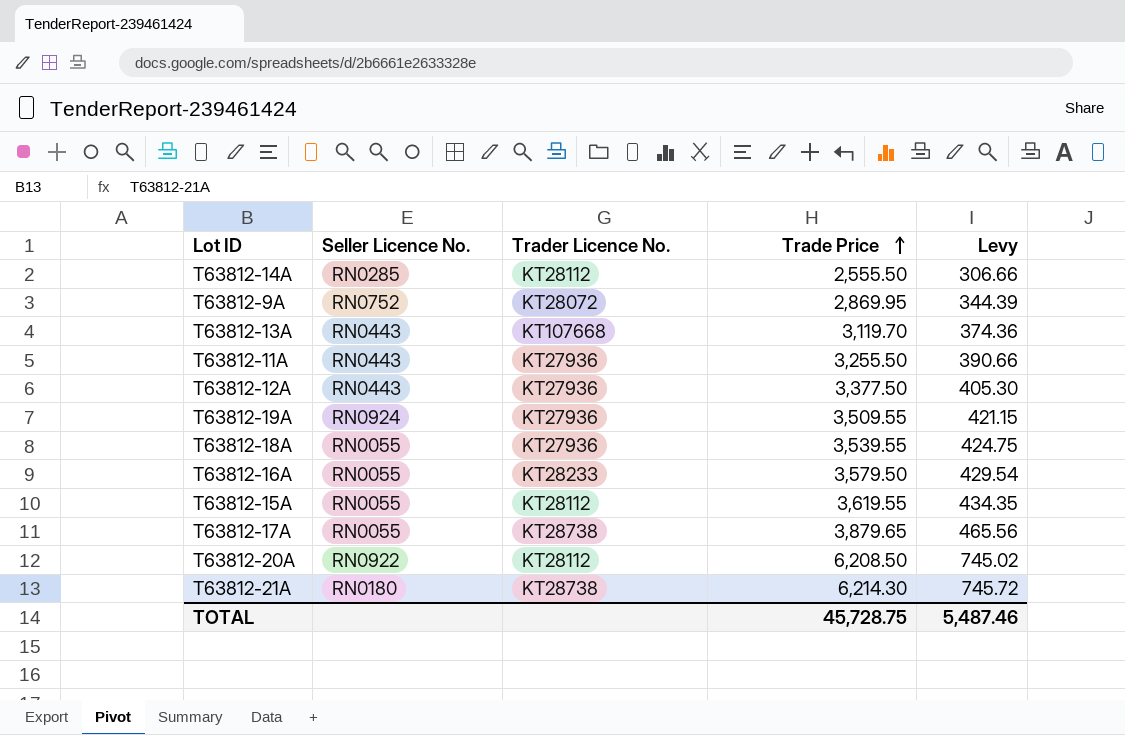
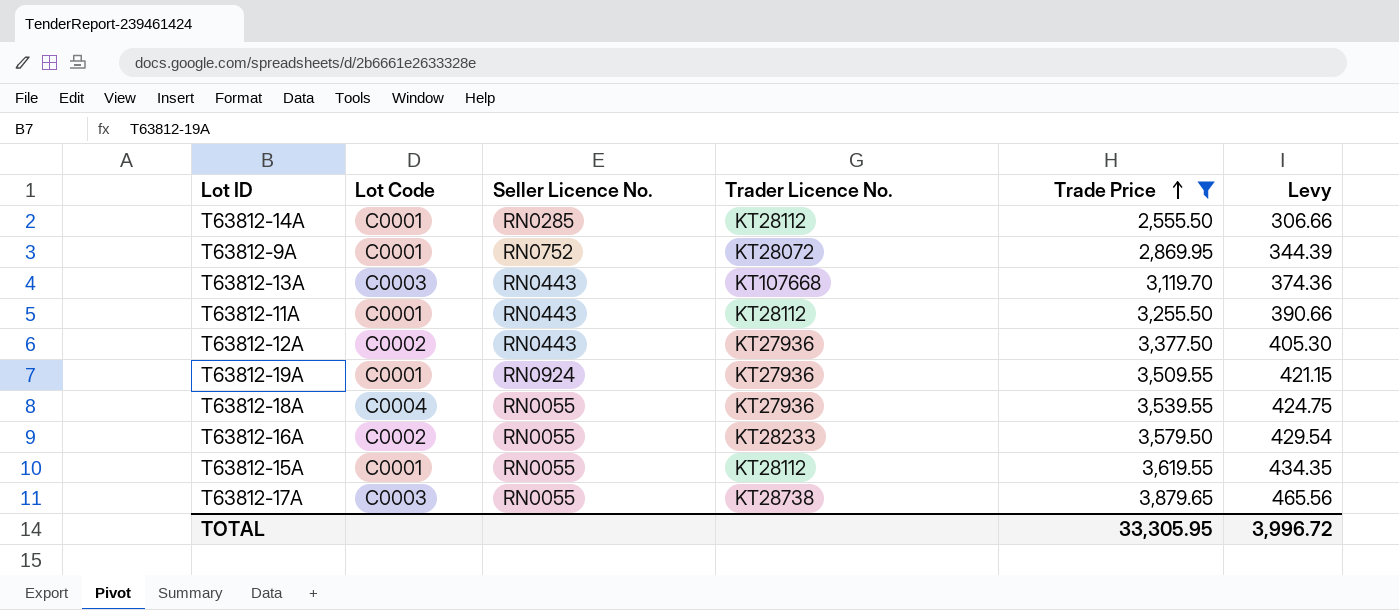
filter: none -> Trade Price <= 3,879.65
column Lot Code | position: none -> 2
T63812-11A | Trader Licence No.: KT27936 -> KT28112
TOTAL | Trade Price: 45,728.75 -> 33,305.95
TOTAL | Levy: 5,487.46 -> 3,996.72

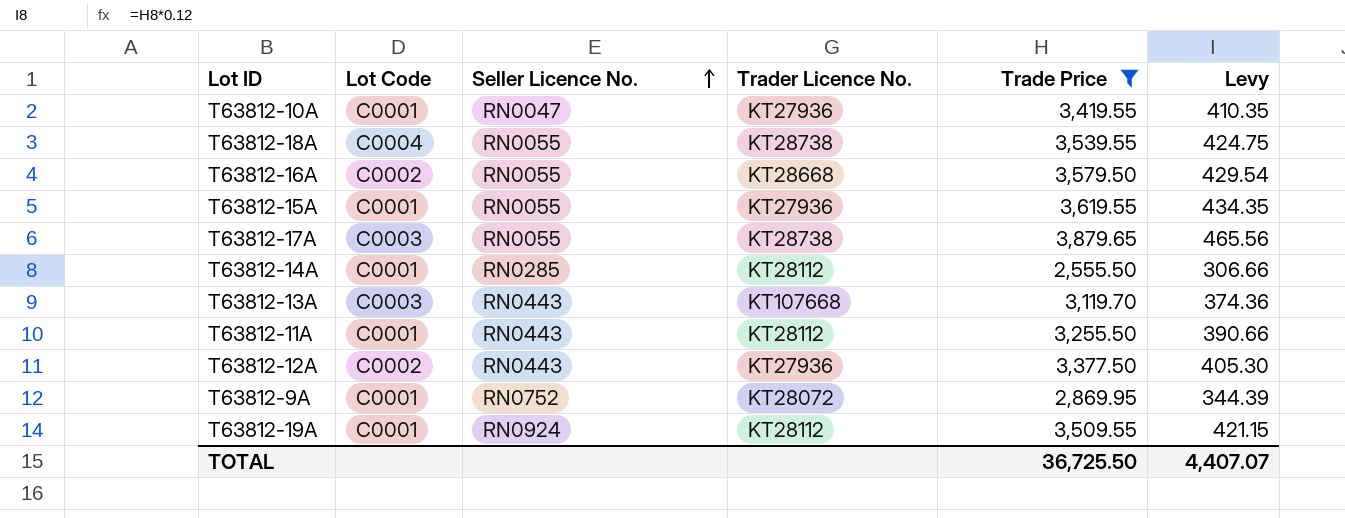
row order: Trade Price ascending -> Seller Licence No. ascending
row T63812-10A: none -> C0001 | RN0047 | KT27936 | 3,419.55 | 410.35
T63812-18A | Trader Licence No.: KT27936 -> KT28738
T63812-16A | Trader Licence No.: KT28233 -> KT28668
T63812-15A | Trader Licence No.: KT28112 -> KT27936
T63812-19A | Trader Licence No.: KT27936 -> KT28112
TOTAL | Trade Price: 33,305.95 -> 36,725.50
TOTAL | Levy: 3,996.72 -> 4,407.07

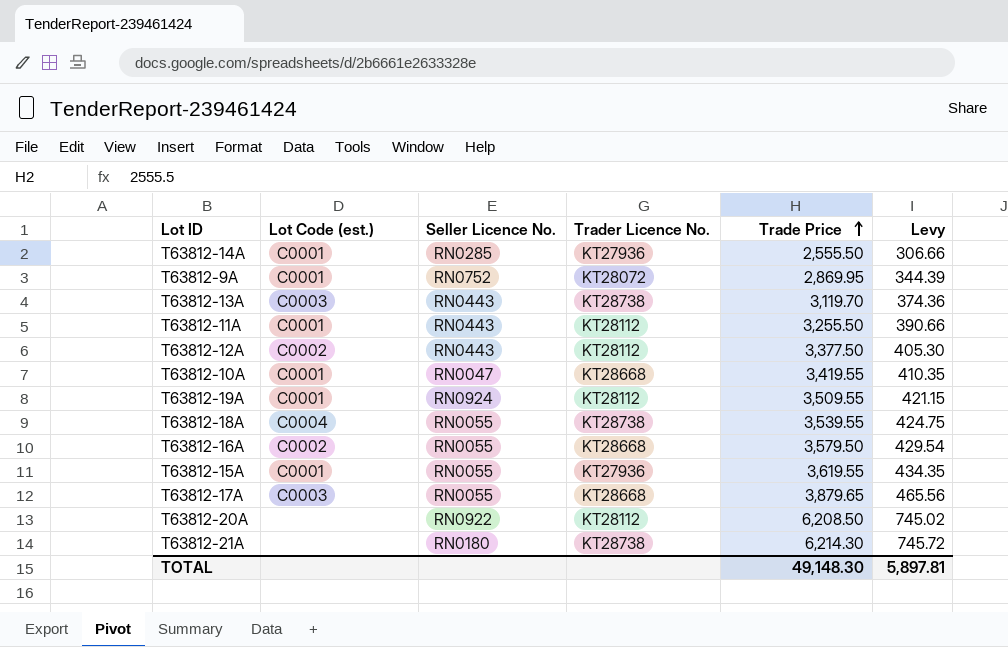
filter: Trade Price <= 3,879.65 -> none
row order: Seller Licence No. ascending -> Trade Price ascending
column name: Lot Code -> Lot Code (est.)
T63812-14A | Trader Licence No.: KT28112 -> KT27936
T63812-13A | Trader Licence No.: KT107668 -> KT28738
T63812-12A | Trader Licence No.: KT27936 -> KT28112
T63812-10A | Trader Licence No.: KT27936 -> KT28668
T63812-17A | Trader Licence No.: KT28738 -> KT28668
TOTAL | Trade Price: 36,725.50 -> 49,148.30
TOTAL | Levy: 4,407.07 -> 5,897.81

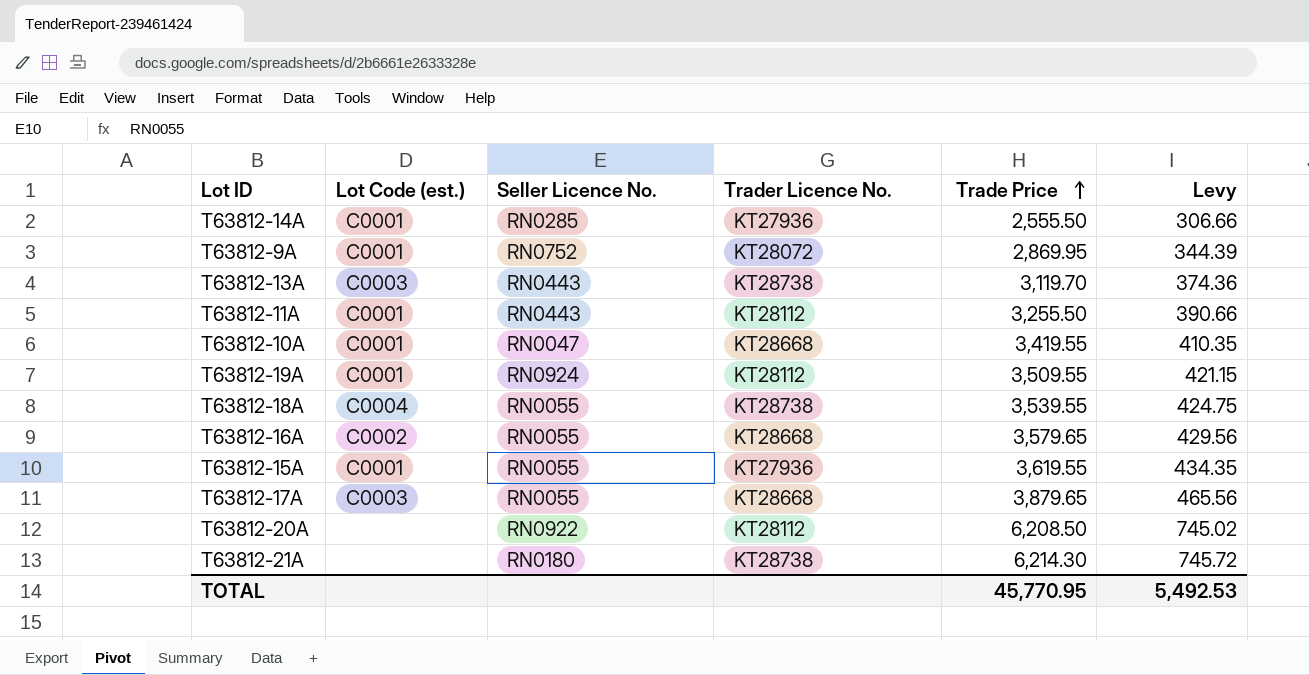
row T63812-12A: C0002 | RN0443 | KT28112 | 3,377.50 | 405.30 -> none
T63812-16A | Trade Price: 3,579.50 -> 3,579.65
T63812-16A | Levy: 429.54 -> 429.56
TOTAL | Trade Price: 49,148.30 -> 45,770.95
TOTAL | Levy: 5,897.81 -> 5,492.53

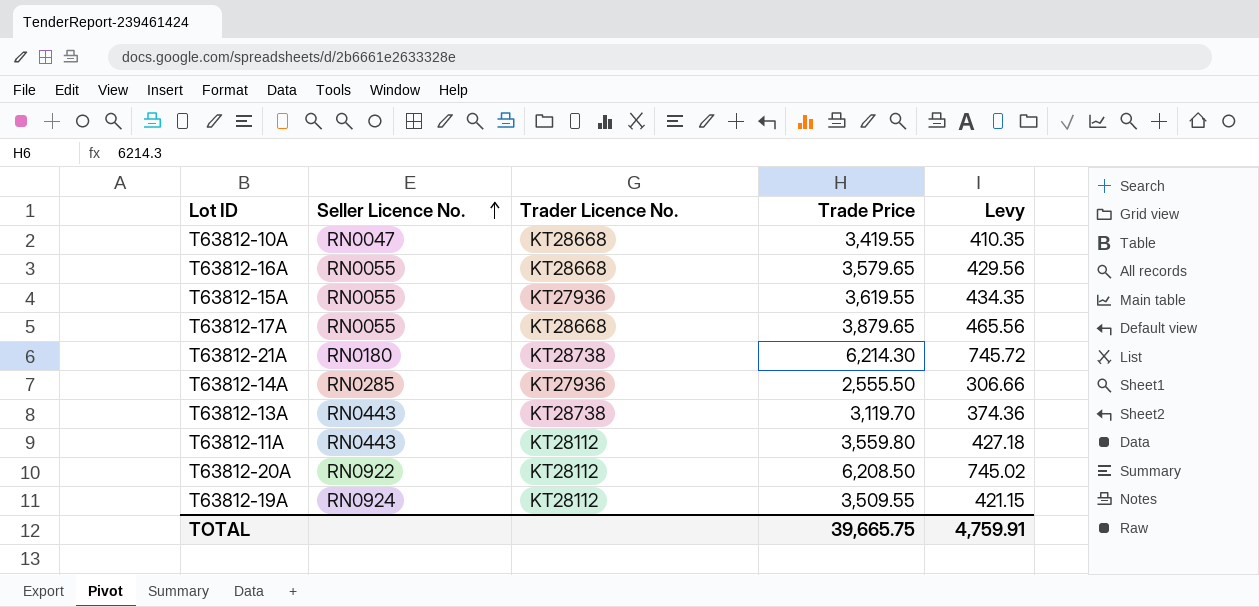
row order: Trade Price ascending -> Seller Licence No. ascending
column Lot Code (est.) | position: 2 -> none
row T63812-9A: C0001 | RN0752 | KT28072 | 2,869.95 | 344.39 -> none
row T63812-18A: C0004 | RN0055 | KT28738 | 3,539.55 | 424.75 -> none
T63812-11A | Trade Price: 3,255.50 -> 3,559.80
T63812-11A | Levy: 390.66 -> 427.18
TOTAL | Trade Price: 45,770.95 -> 39,665.75
TOTAL | Levy: 5,492.53 -> 4,759.91

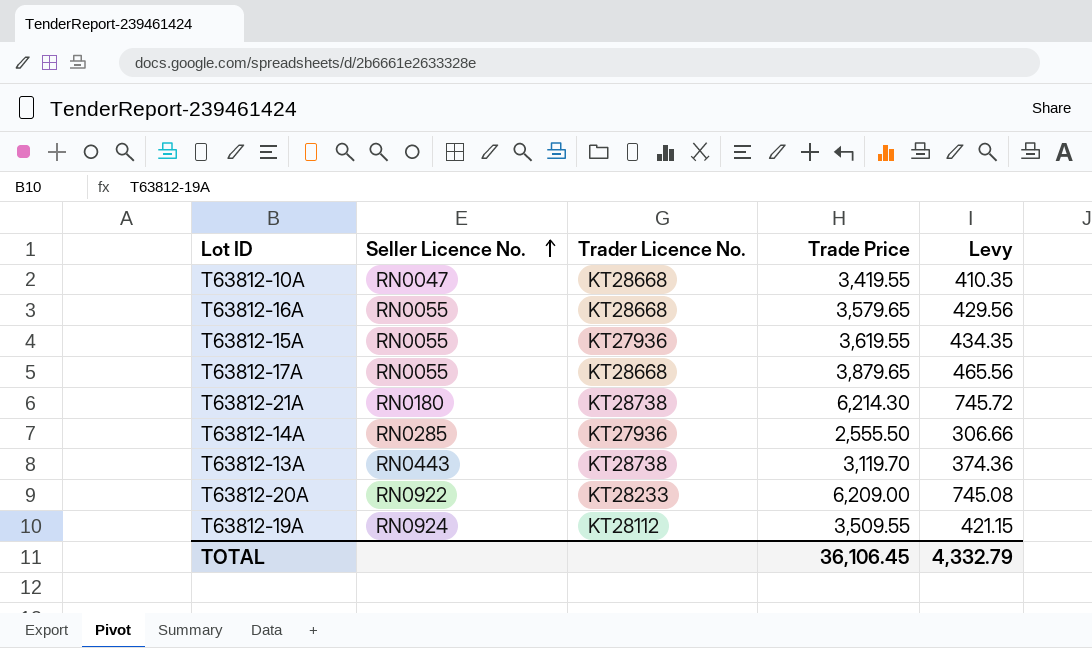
row T63812-11A: RN0443 | KT28112 | 3,559.80 | 427.18 -> none
T63812-20A | Trader Licence No.: KT28112 -> KT28233
T63812-20A | Trade Price: 6,208.50 -> 6,209.00
T63812-20A | Levy: 745.02 -> 745.08
TOTAL | Trade Price: 39,665.75 -> 36,106.45
TOTAL | Levy: 4,759.91 -> 4,332.79

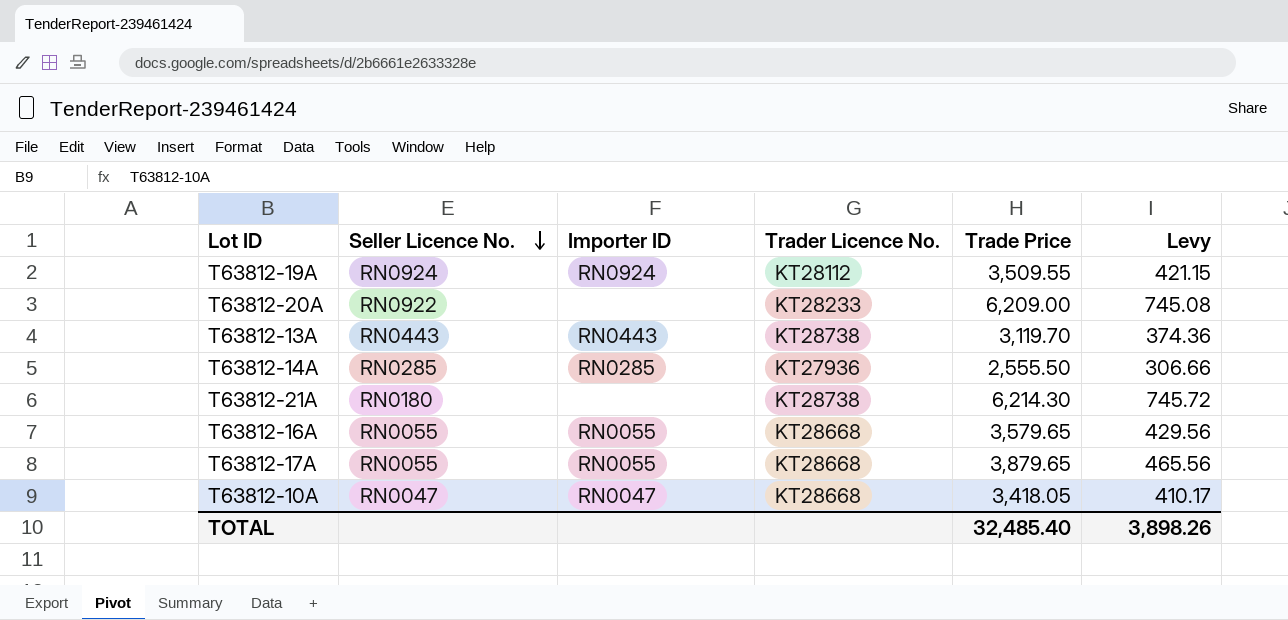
row order: Seller Licence No. ascending -> Seller Licence No. descending
column Importer ID | position: none -> 3
row T63812-15A: RN0055 | KT27936 | 3,619.55 | 434.35 -> none
T63812-10A | Trade Price: 3,419.55 -> 3,418.05
T63812-10A | Levy: 410.35 -> 410.17
TOTAL | Trade Price: 36,106.45 -> 32,485.40
TOTAL | Levy: 4,332.79 -> 3,898.26

